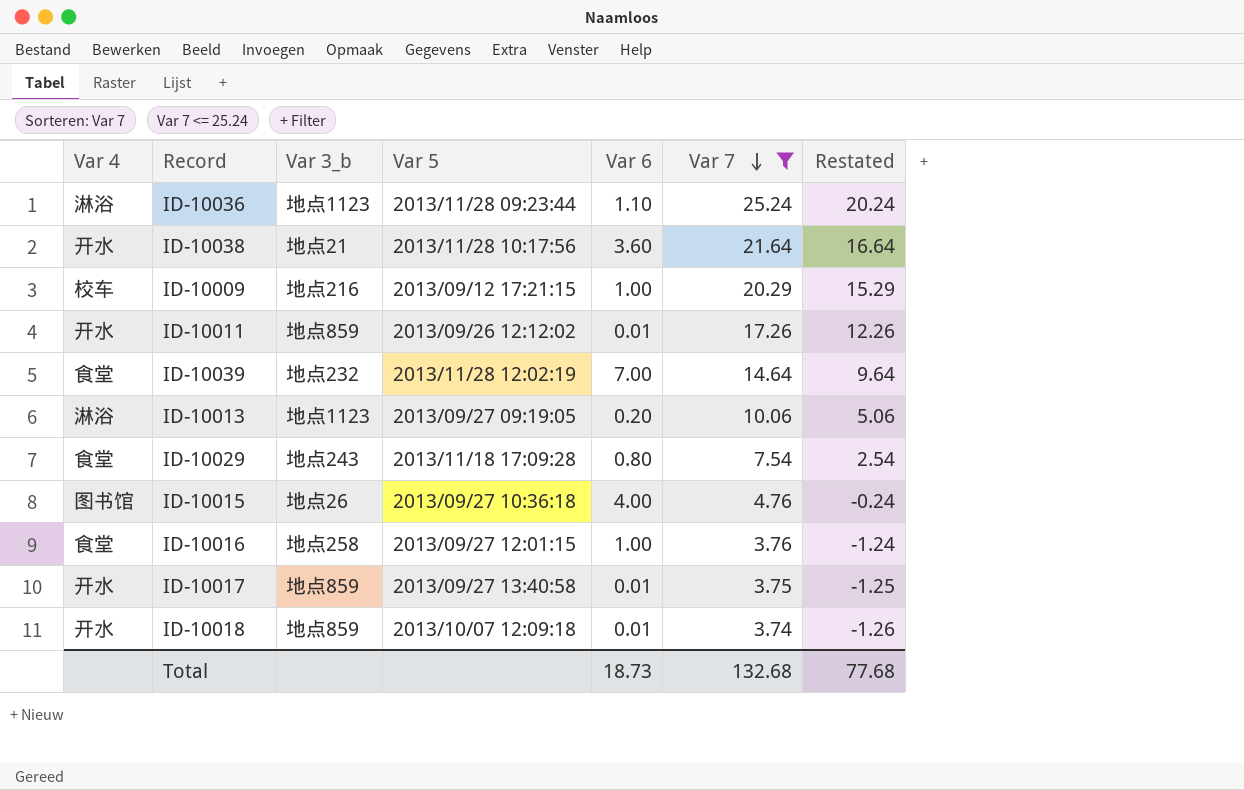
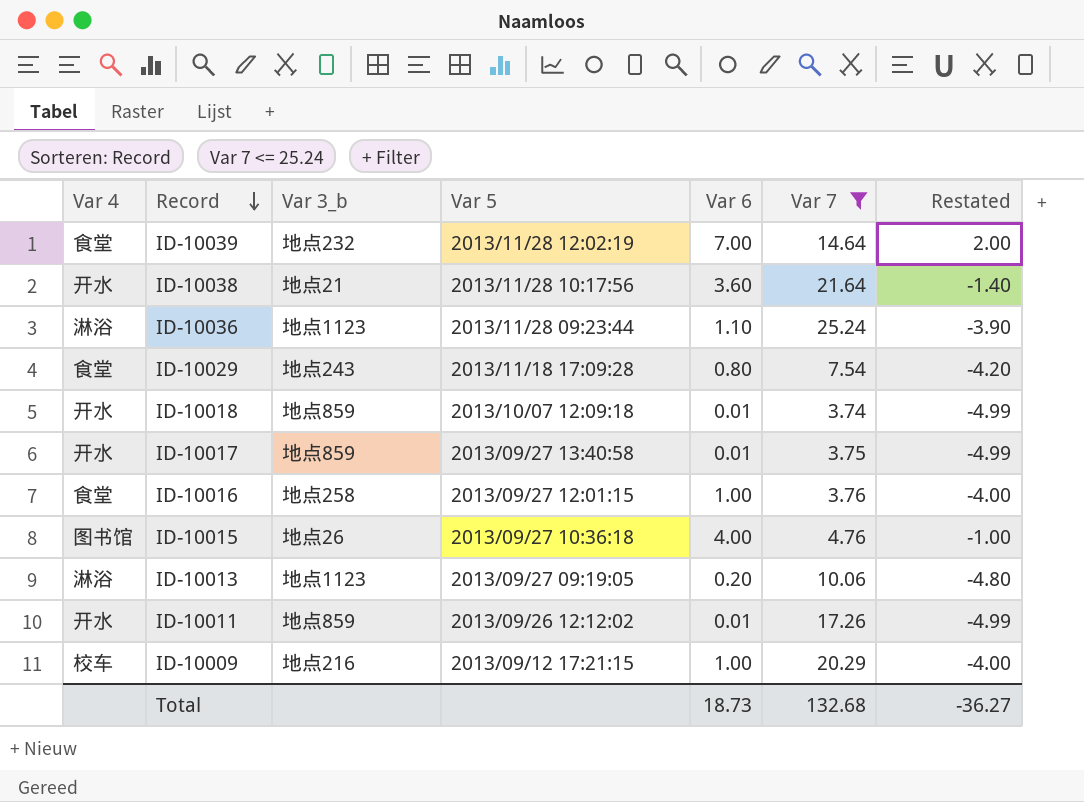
row order: Var 7 descending -> Record descending
column Restated | formula: [Var 7] - 5 -> [Var 6] - 5
Total | Restated: 77.68 -> -36.27

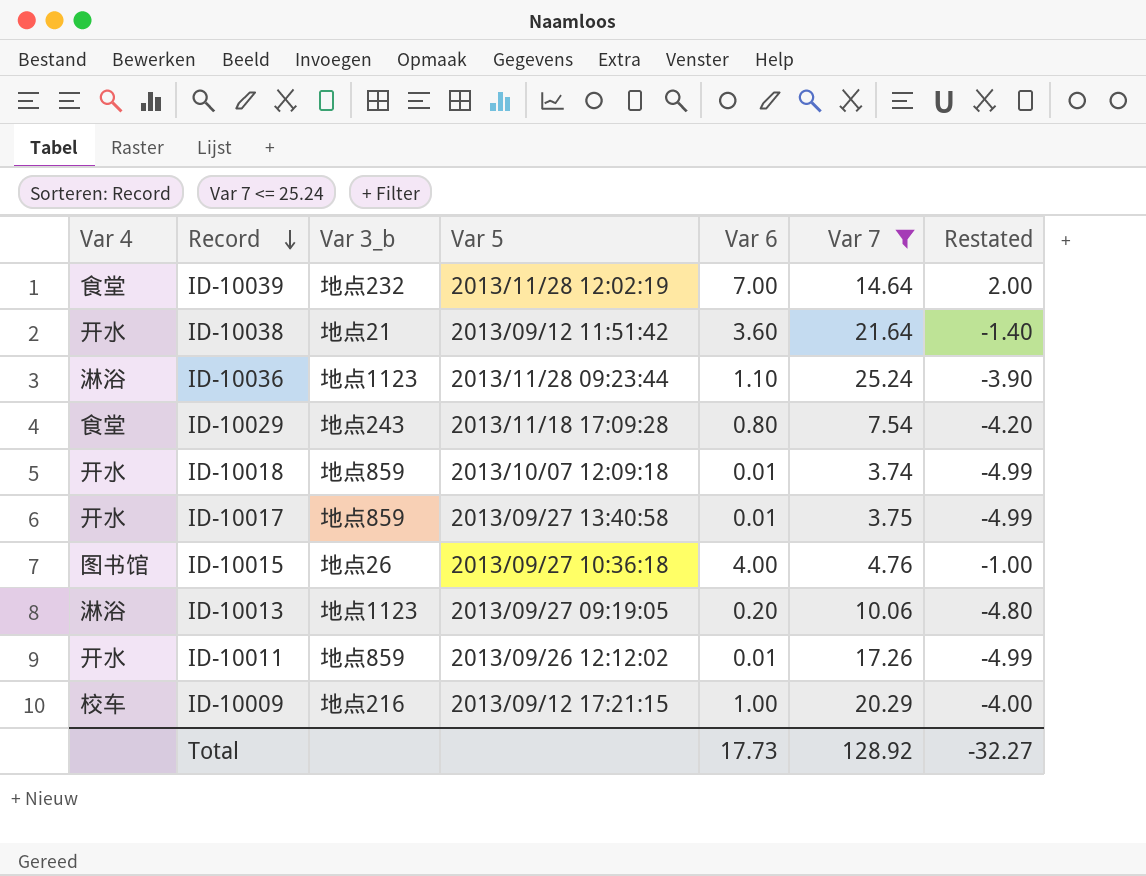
row ID-10016: 食堂 | 地点258 | 2013/09/27 12:01:15 | 1.00 | 3.76 | -4.00 -> none
ID-10038 | Var 5: 2013/11/28 10:17:56 -> 2013/09/12 11:51:42
Total | Var 6: 18.73 -> 17.73
Total | Var 7: 132.68 -> 128.92
Total | Restated: -36.27 -> -32.27

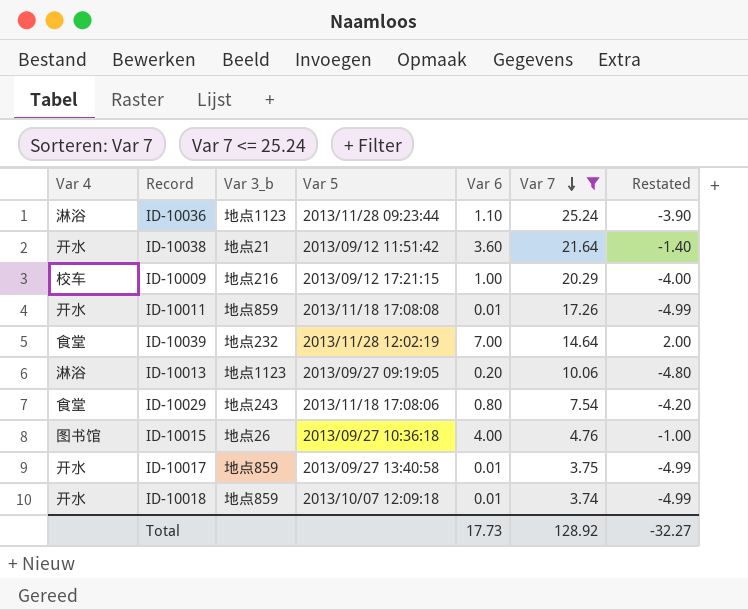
row order: Record descending -> Var 7 descending
ID-10011 | Var 5: 2013/09/26 12:12:02 -> 2013/11/18 17:08:08
ID-10029 | Var 5: 2013/11/18 17:09:28 -> 2013/11/18 17:08:06

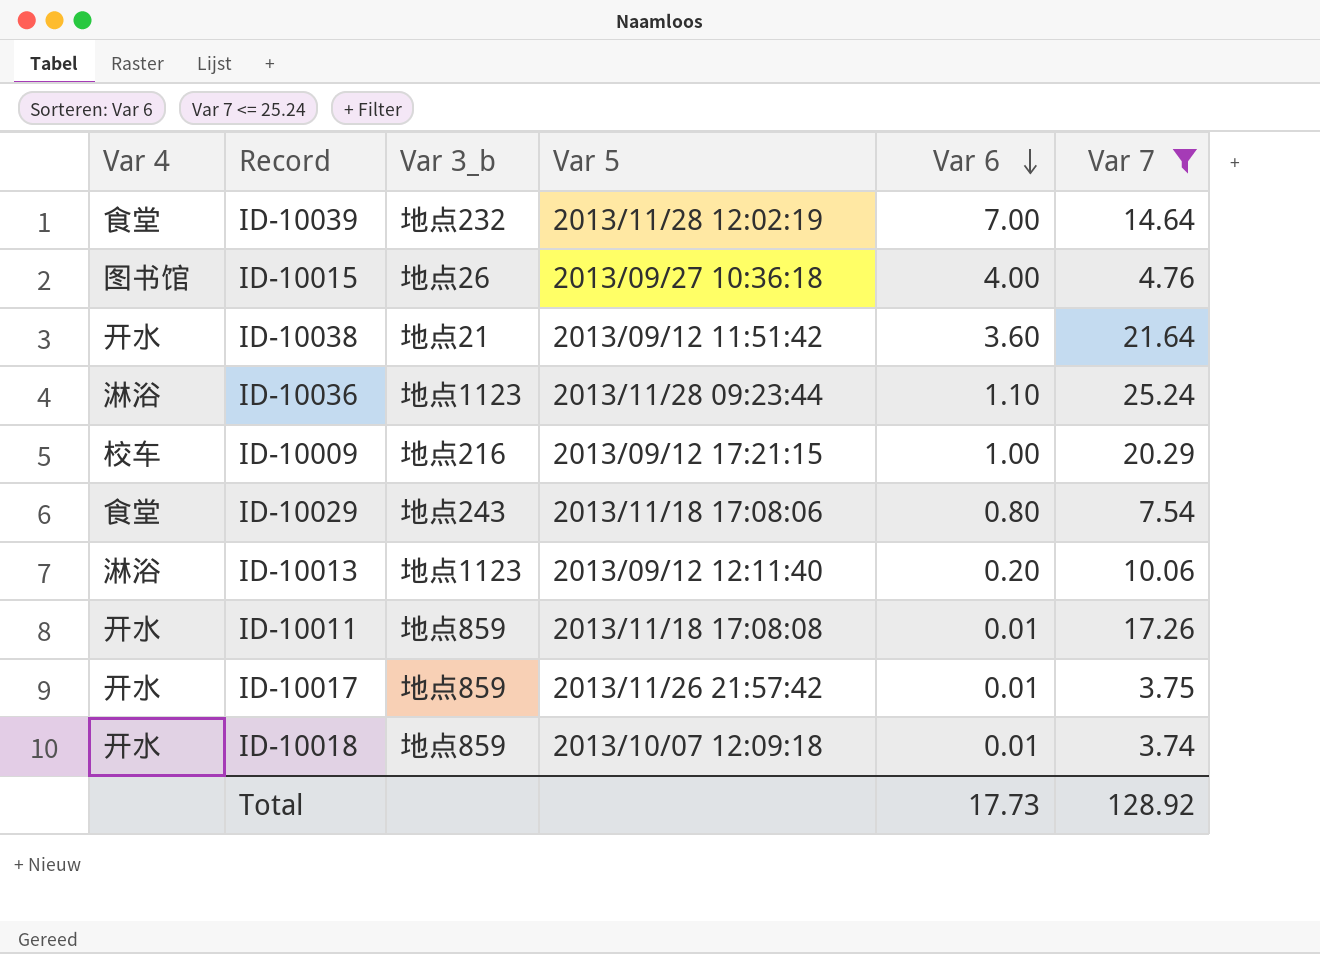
row order: Var 7 descending -> Var 6 descending
column Restated | formula: [Var 6] - 5 -> none
ID-10013 | Var 5: 2013/09/27 09:19:05 -> 2013/09/12 12:11:40
ID-10017 | Var 5: 2013/09/27 13:40:58 -> 2013/11/26 21:57:42

